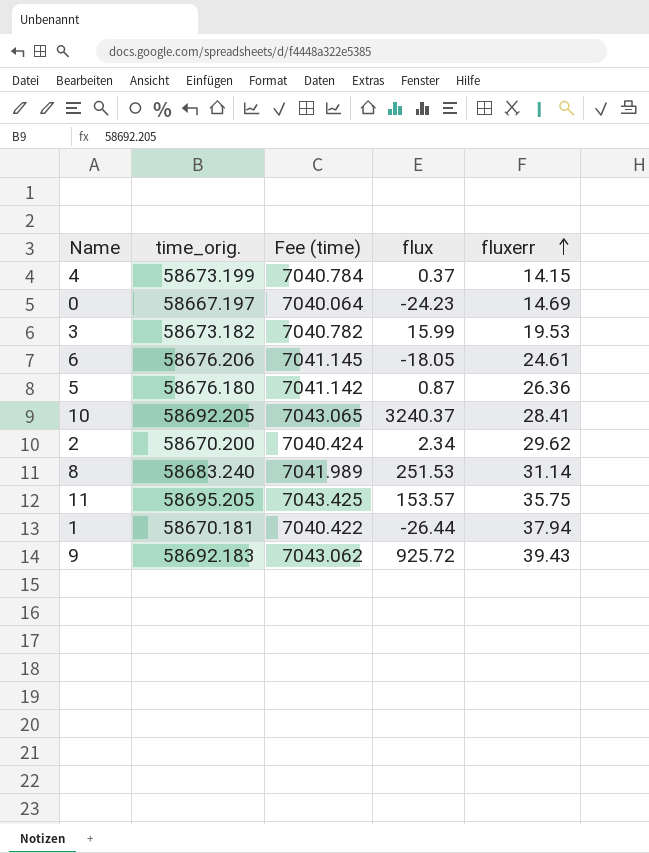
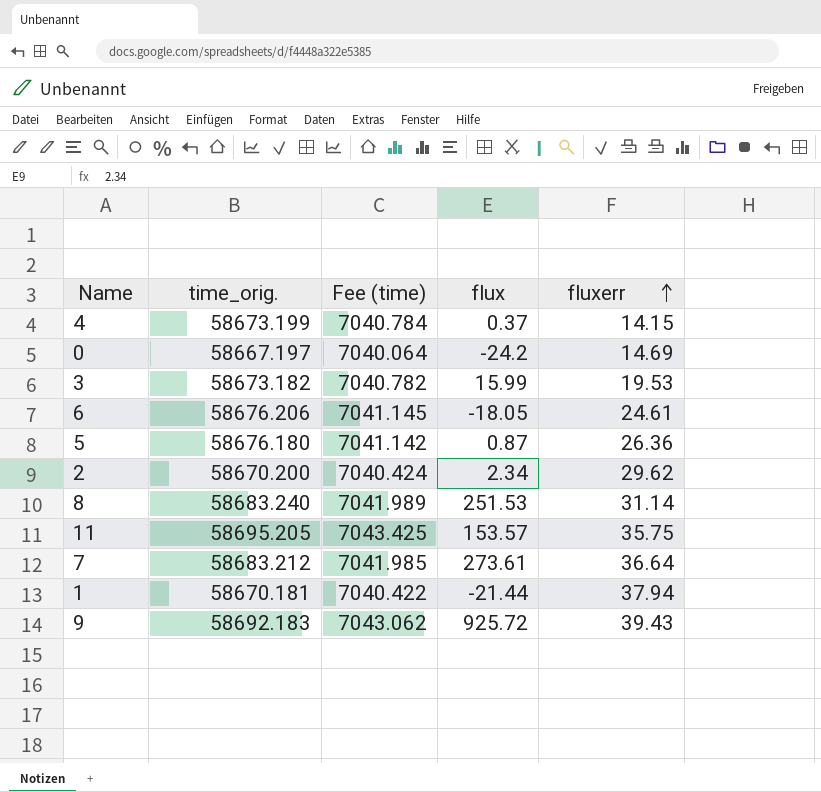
row 10: 58692.205 | 7043.065 | 3240.37 | 28.41 -> none
0 | flux: -24.23 -> -24.2
row 7: none -> 58683.212 | 7041.985 | 273.61 | 36.64
1 | flux: -26.44 -> -21.44

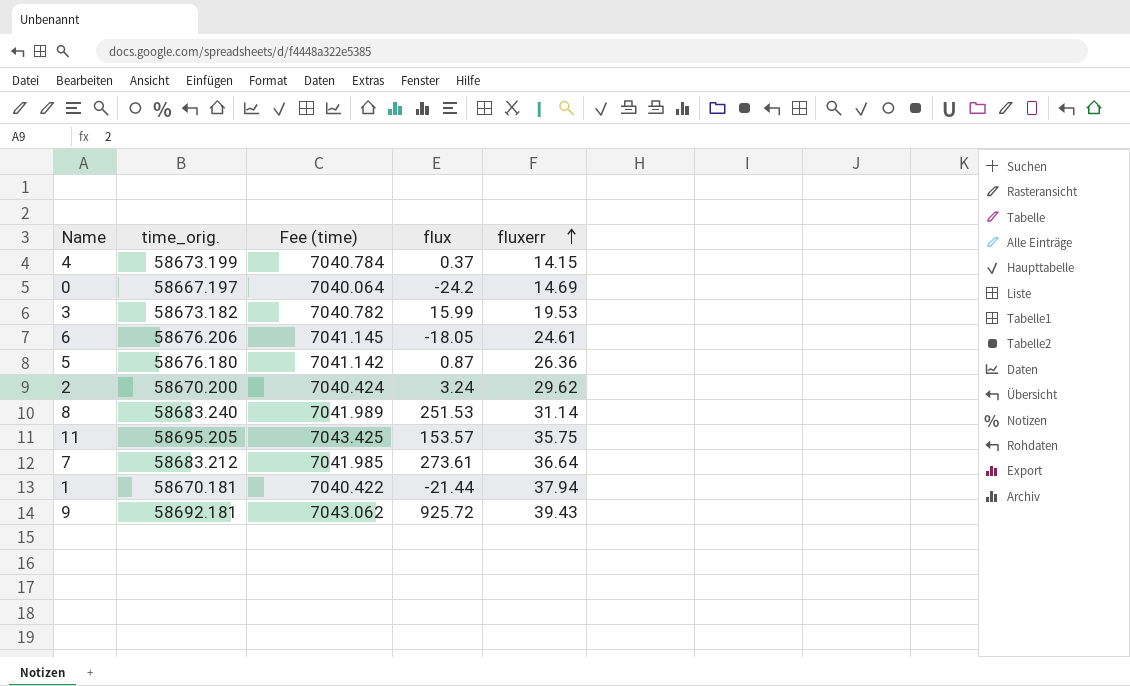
2 | flux: 2.34 -> 3.24
9 | time_orig.: 58692.183 -> 58692.181

